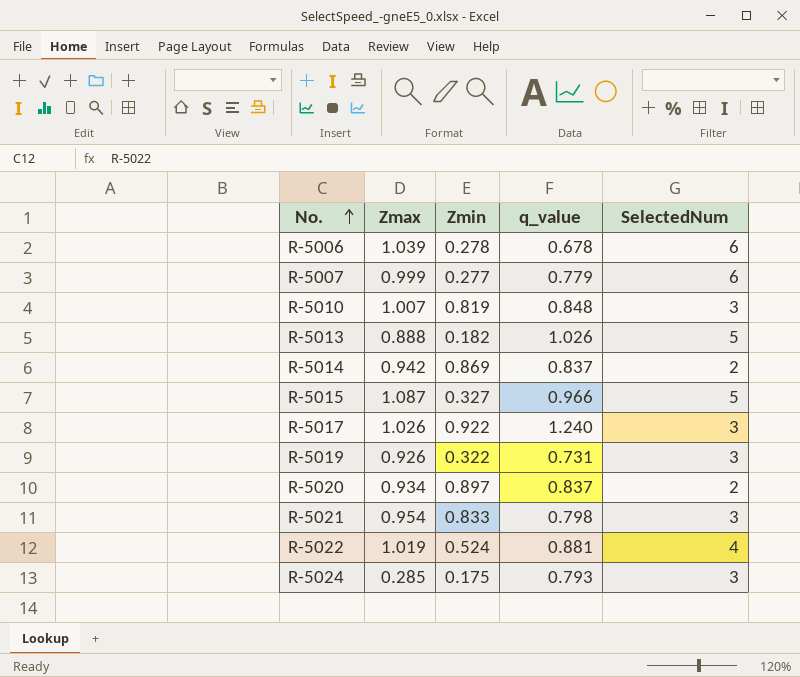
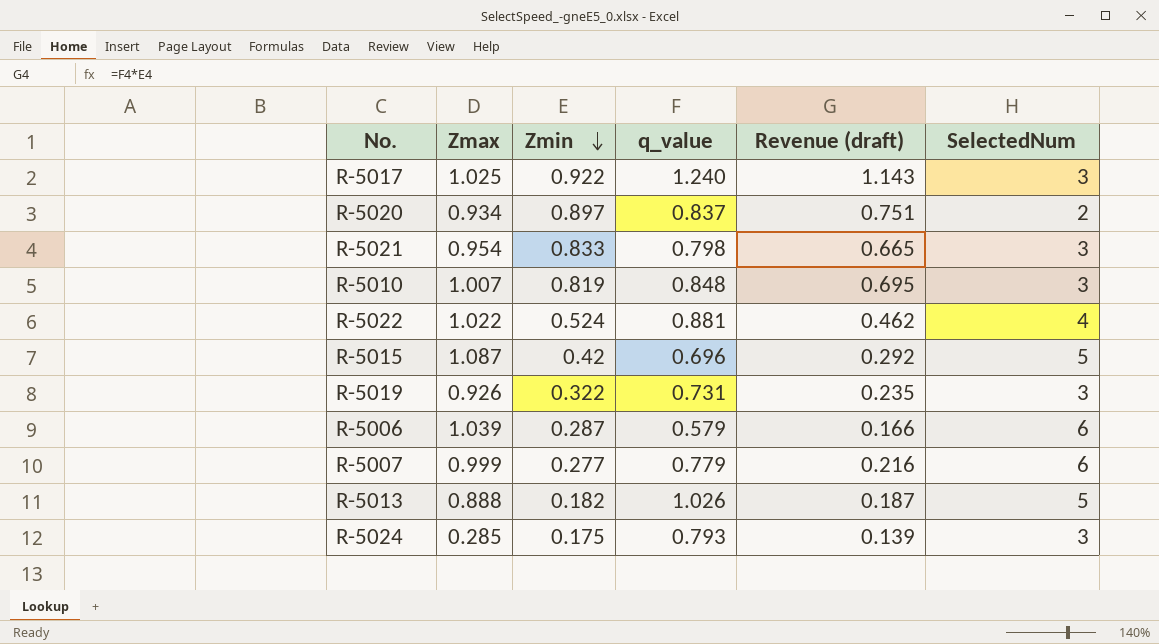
row order: No. ascending -> Zmin descending
column Revenue (draft) | formula: none -> [Zmin] * [q_value]
row R-5014: 0.942 | 0.869 | 0.837 | 2 -> none
R-5017 | Zmax: 1.026 -> 1.025
R-5022 | Zmax: 1.019 -> 1.022
R-5015 | Zmin: 0.327 -> 0.42
R-5015 | q_value: 0.966 -> 0.696
R-5006 | Zmin: 0.278 -> 0.287
R-5006 | q_value: 0.678 -> 0.579

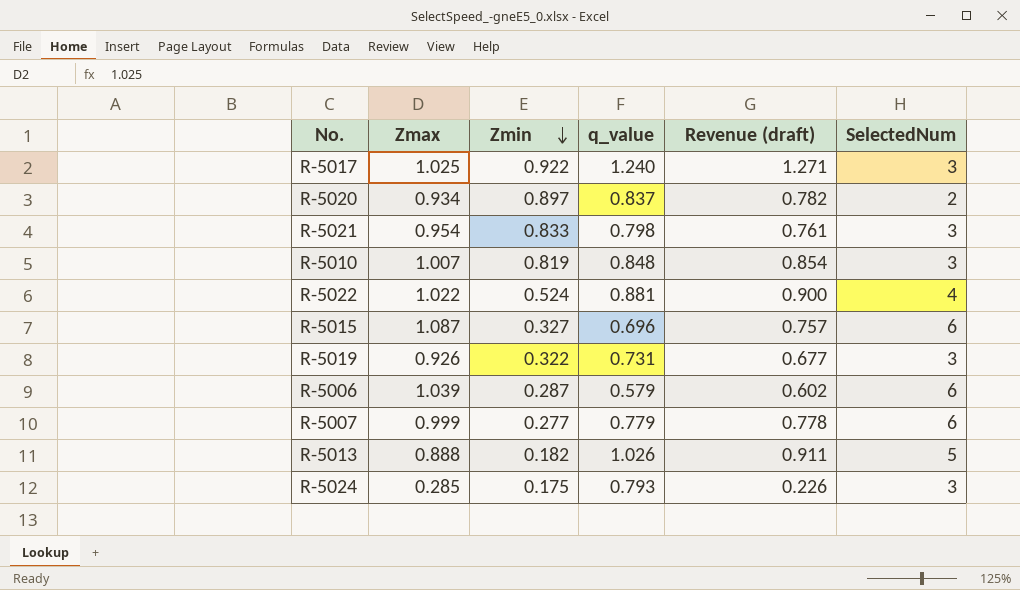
column Revenue (draft) | formula: [Zmin] * [q_value] -> [Zmax] * [q_value]
R-5015 | Zmin: 0.42 -> 0.327
R-5015 | SelectedNum: 5 -> 6

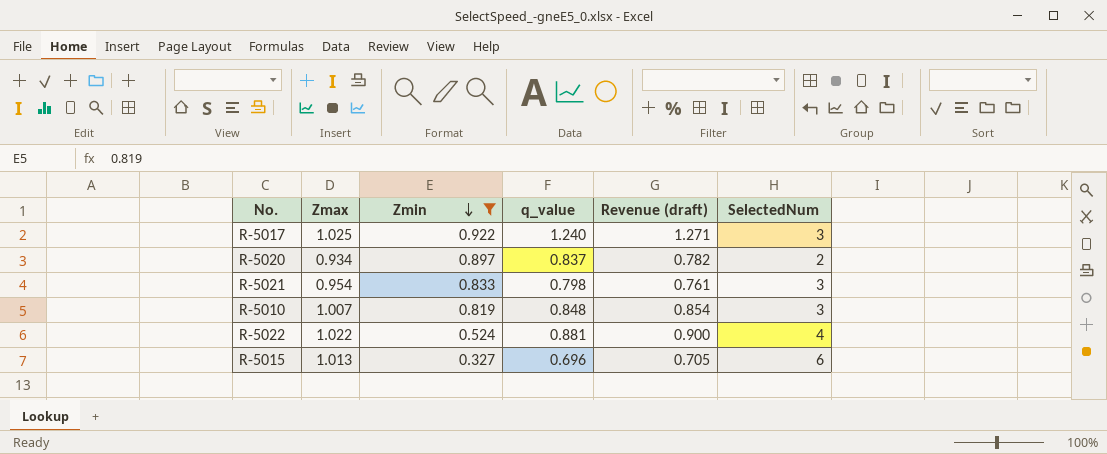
filter: none -> Zmin >= 0.327
R-5015 | Zmax: 1.087 -> 1.013
R-5015 | Revenue (draft): 0.757 -> 0.705

